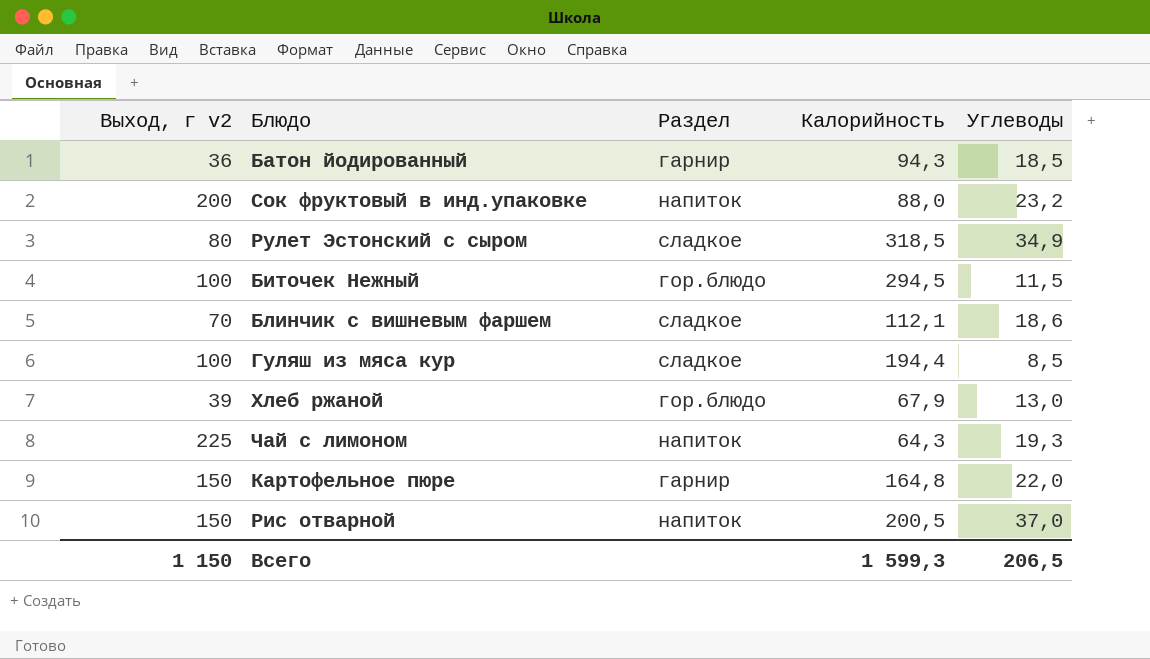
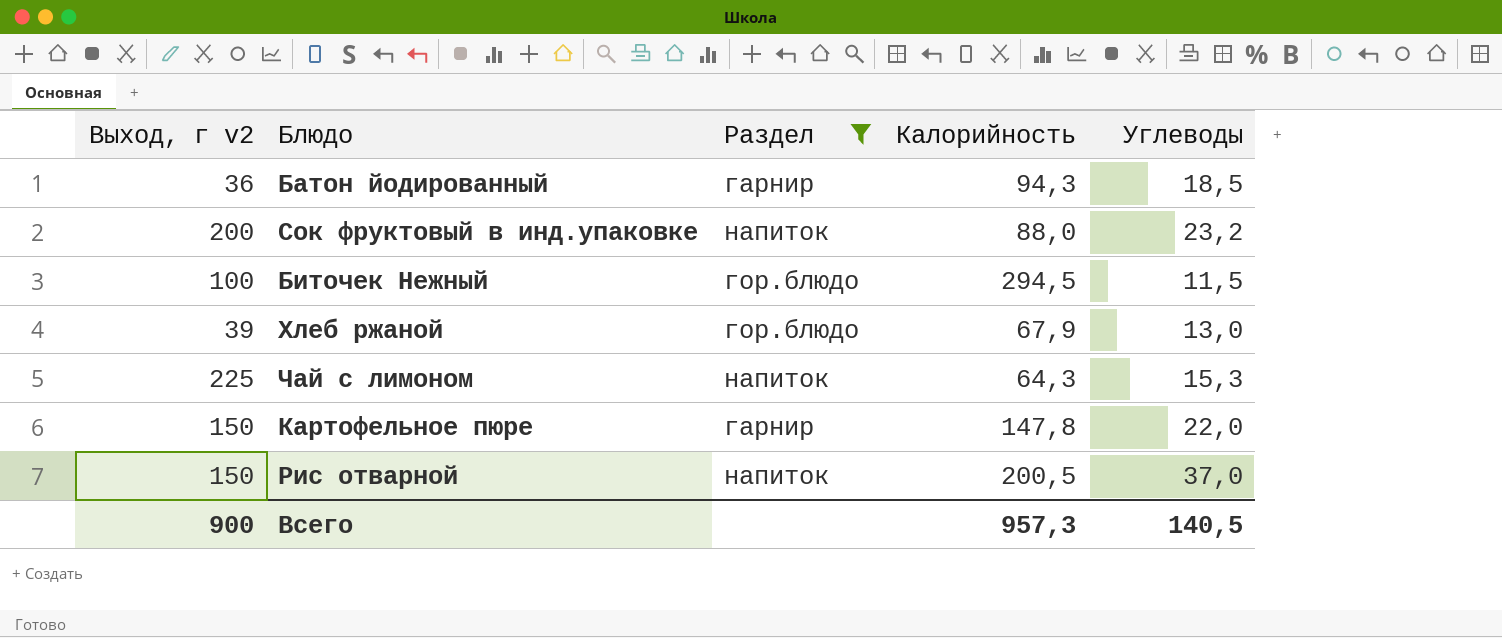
filter: none -> Раздел != сладкое
Чай с лимоном | Углеводы: 19,3 -> 15,3
Картофельное пюре | Калорийность: 164,8 -> 147,8
Всего | Выход, г v2: 1 150 -> 900
Всего | Калорийность: 1 599,3 -> 957,3
Всего | Углеводы: 206,5 -> 140,5

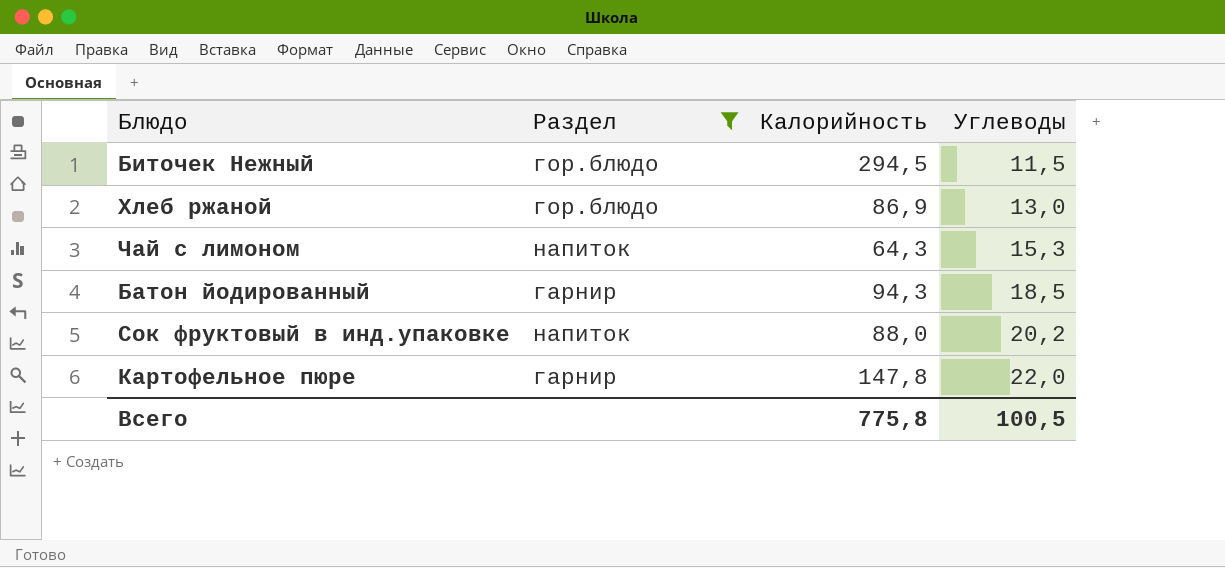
row order: none -> Углеводы ascending
column Выход, г v2 | position: 1 -> none
row Рис отварной: 150 | напиток | 200,5 | 37,0 -> none
Хлеб ржаной | Калорийность: 67,9 -> 86,9
Сок фруктовый в инд.упаковке | Углеводы: 23,2 -> 20,2
Всего | Калорийность: 957,3 -> 775,8
Всего | Углеводы: 140,5 -> 100,5

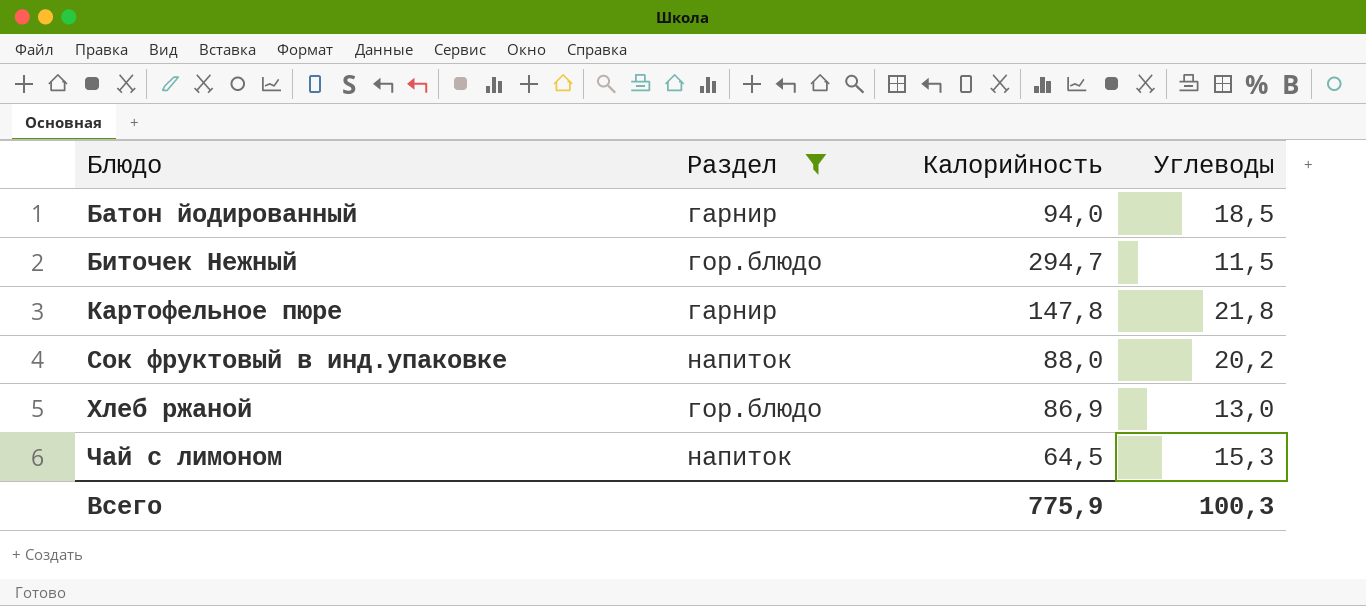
row order: Углеводы ascending -> Блюдо ascending
Батон йодированный | Калорийность: 94,3 -> 94,0
Биточек Нежный | Калорийность: 294,5 -> 294,7
Картофельное пюре | Углеводы: 22,0 -> 21,8
Чай с лимоном | Калорийность: 64,3 -> 64,5
Всего | Калорийность: 775,8 -> 775,9
Всего | Углеводы: 100,5 -> 100,3

